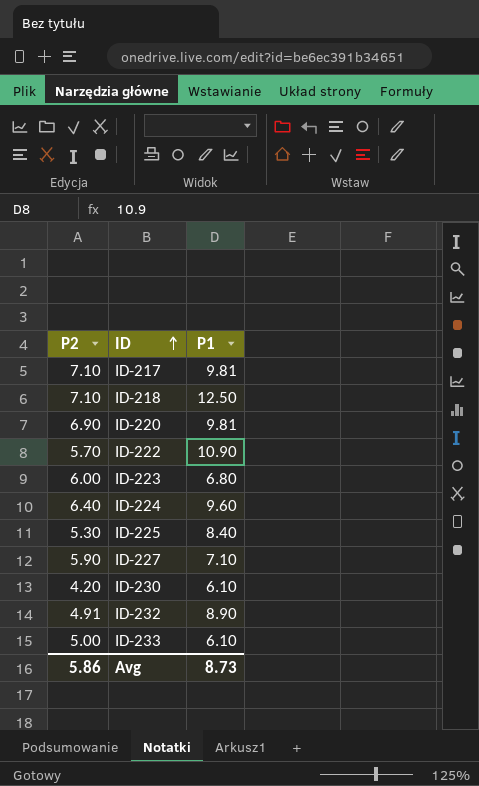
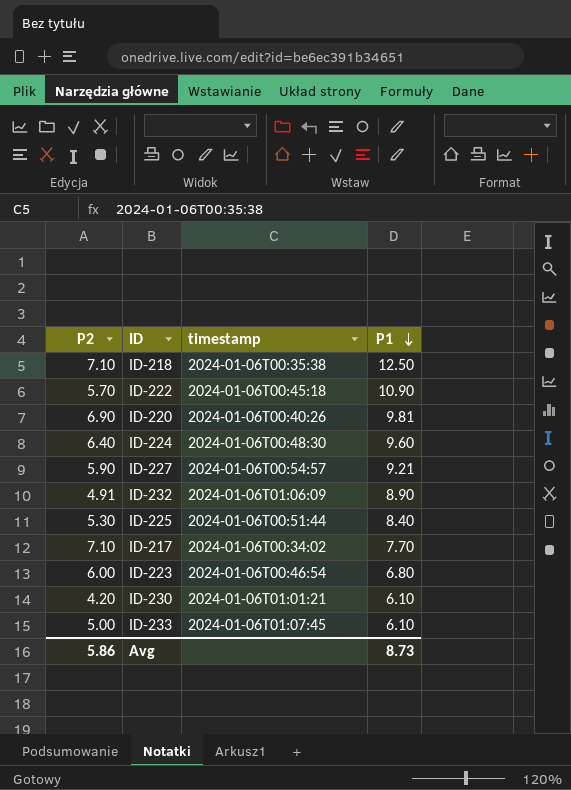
row order: ID ascending -> P1 descending
column timestamp | position: none -> 3
ID-227 | P1: 7.10 -> 9.21
ID-217 | P1: 9.81 -> 7.70

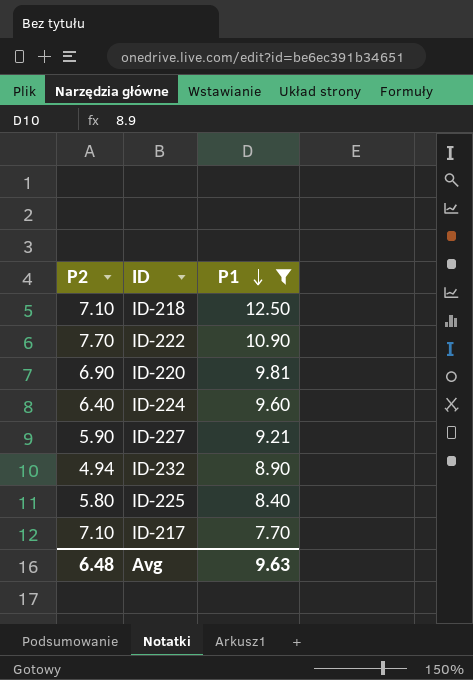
filter: none -> P1 >= 7.70
column timestamp | position: 3 -> none
ID-222 | P2: 5.70 -> 7.70
ID-232 | P2: 4.91 -> 4.94
ID-225 | P2: 5.30 -> 5.80
Avg | P2: 5.86 -> 6.48
Avg | P1: 8.73 -> 9.63

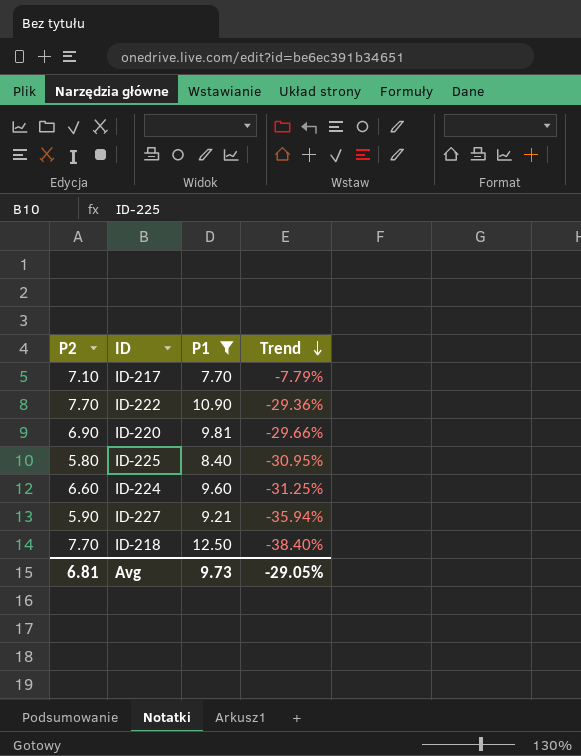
row order: P1 descending -> Trend descending
column Trend | formula: none -> ([P2] - [P1]) / [P1]
row ID-232: 4.94 | 8.90 -> none
ID-224 | P2: 6.40 -> 6.60
ID-218 | P2: 7.10 -> 7.70
Avg | P2: 6.48 -> 6.81
Avg | P1: 9.63 -> 9.73

